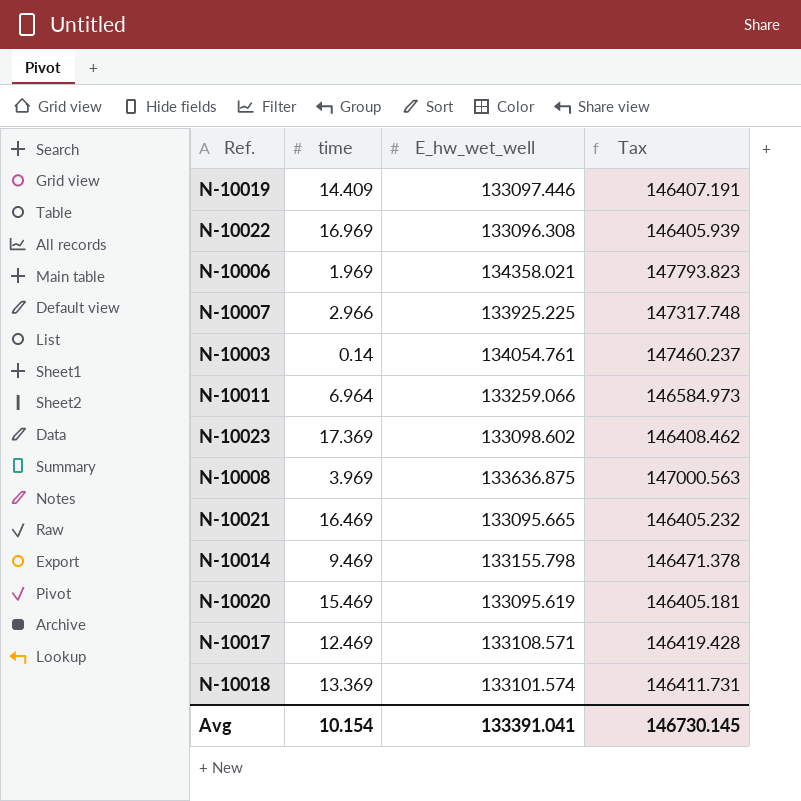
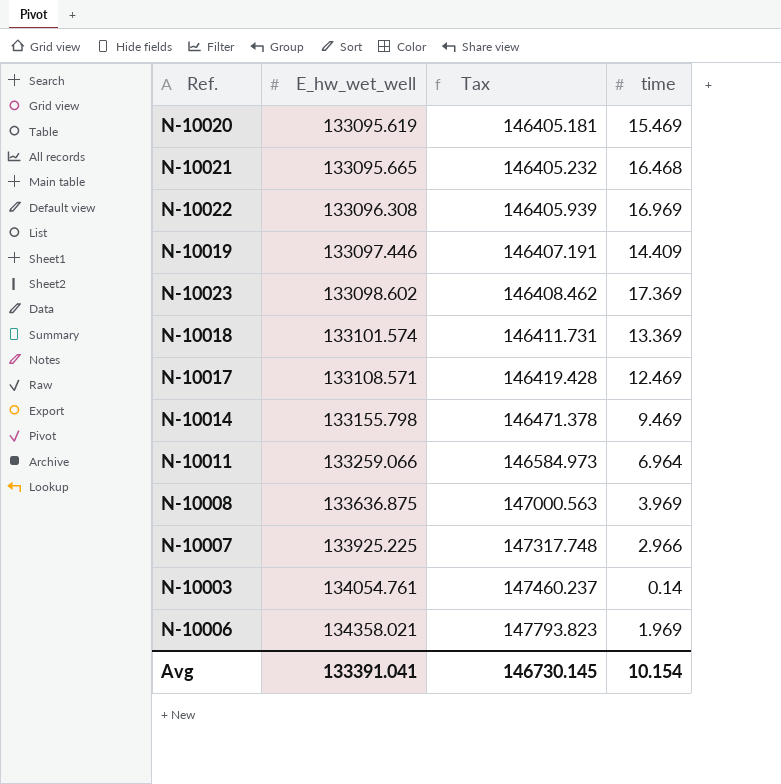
row order: none -> E_hw_wet_well ascending
column time | position: 2 -> 4
N-10021 | time: 16.469 -> 16.468

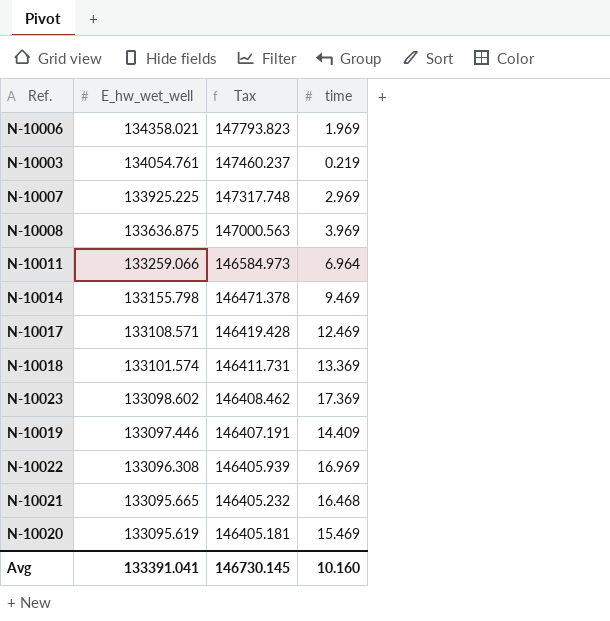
row order: E_hw_wet_well ascending -> E_hw_wet_well descending
N-10003 | time: 0.14 -> 0.219
N-10007 | time: 2.966 -> 2.969
Avg | time: 10.154 -> 10.160

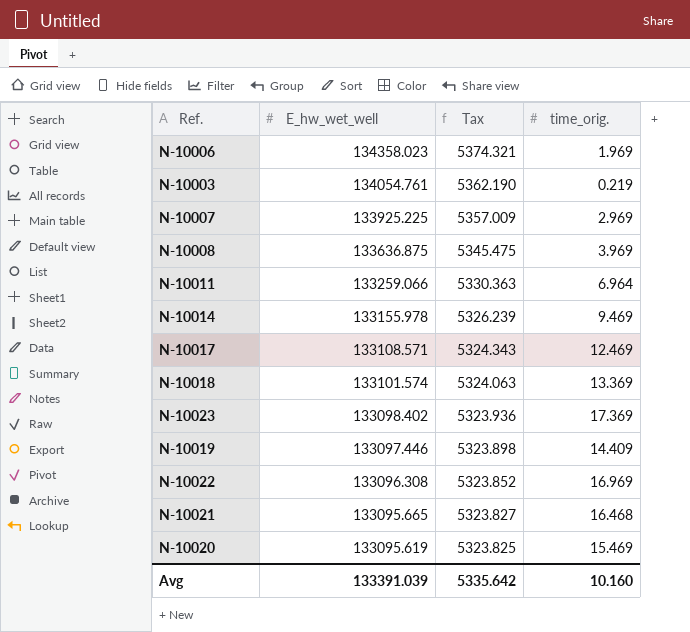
column Tax | formula: [E_hw_wet_well] * 1.1 -> [E_hw_wet_well] * 0.04
column name: time -> time_orig.
N-10006 | E_hw_wet_well: 134358.021 -> 134358.023
N-10014 | E_hw_wet_well: 133155.798 -> 133155.978
N-10023 | E_hw_wet_well: 133098.602 -> 133098.402
Avg | E_hw_wet_well: 133391.041 -> 133391.039
Avg | Tax: 146730.145 -> 5335.642

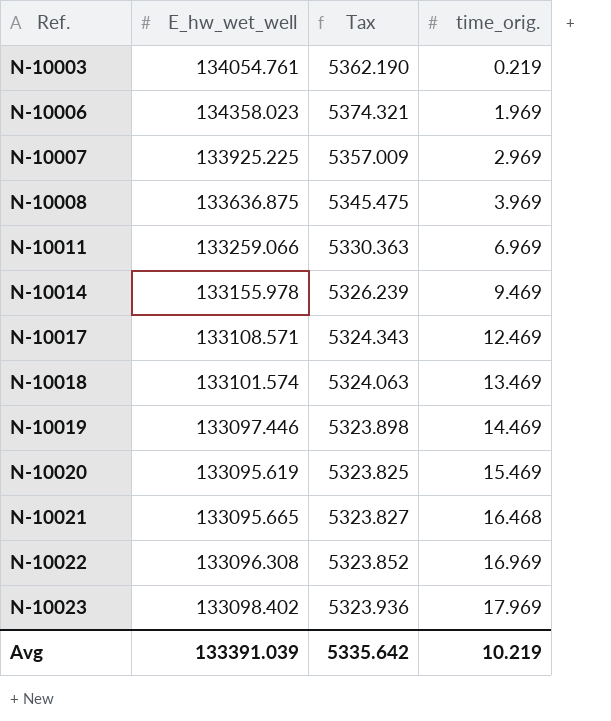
row order: E_hw_wet_well descending -> Ref. ascending
N-10011 | time_orig.: 6.964 -> 6.969
N-10018 | time_orig.: 13.369 -> 13.469
N-10019 | time_orig.: 14.409 -> 14.469
N-10023 | time_orig.: 17.369 -> 17.969
Avg | time_orig.: 10.160 -> 10.219

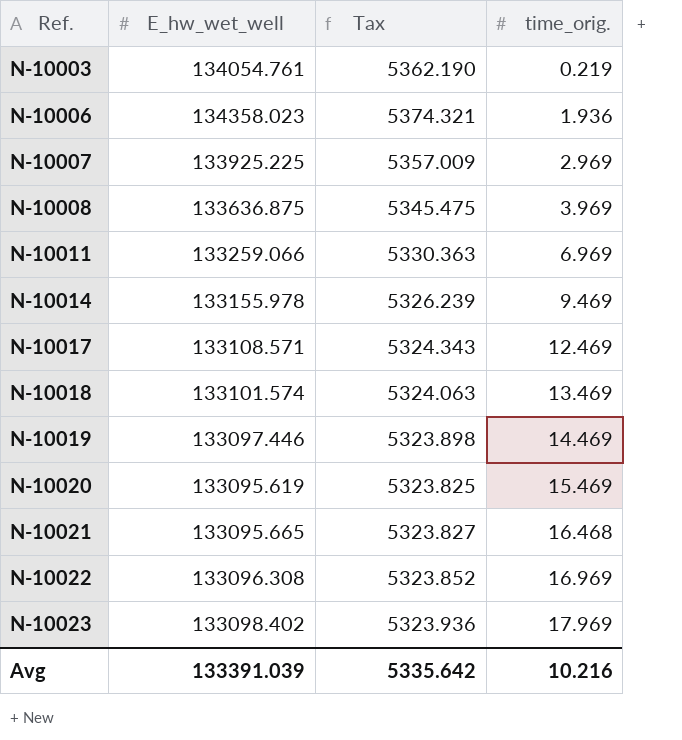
N-10006 | time_orig.: 1.969 -> 1.936
Avg | time_orig.: 10.219 -> 10.216

